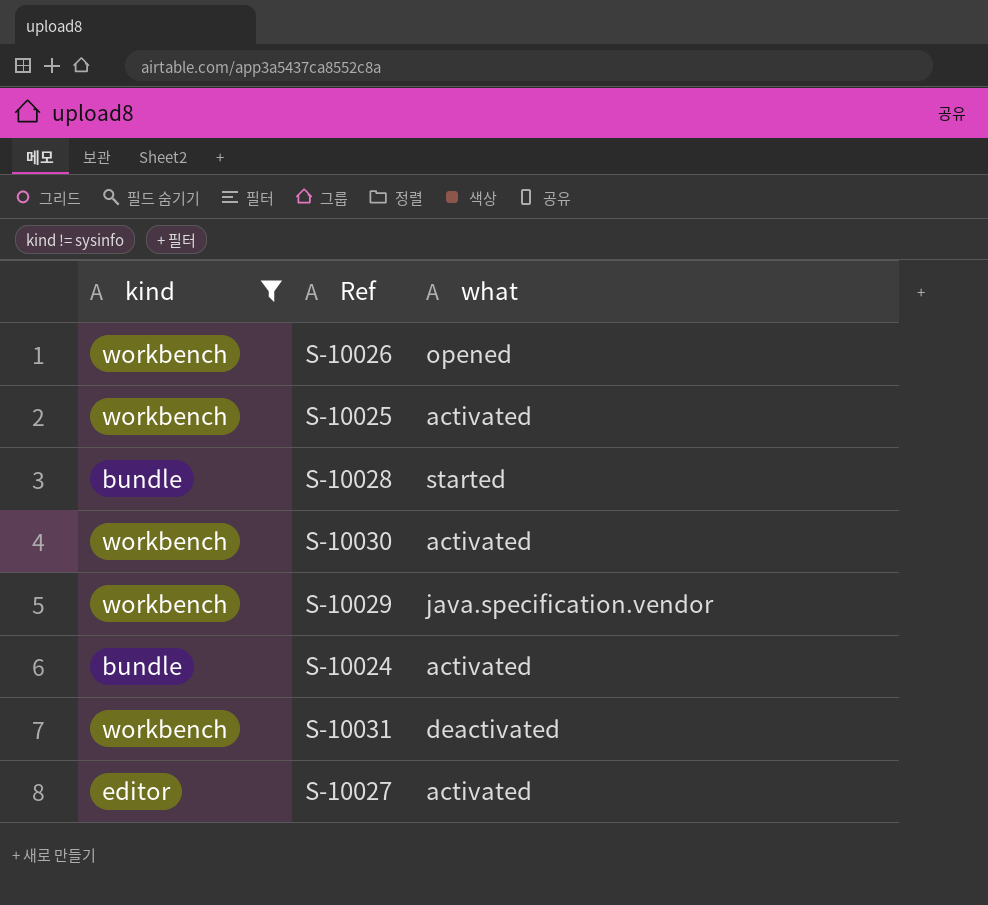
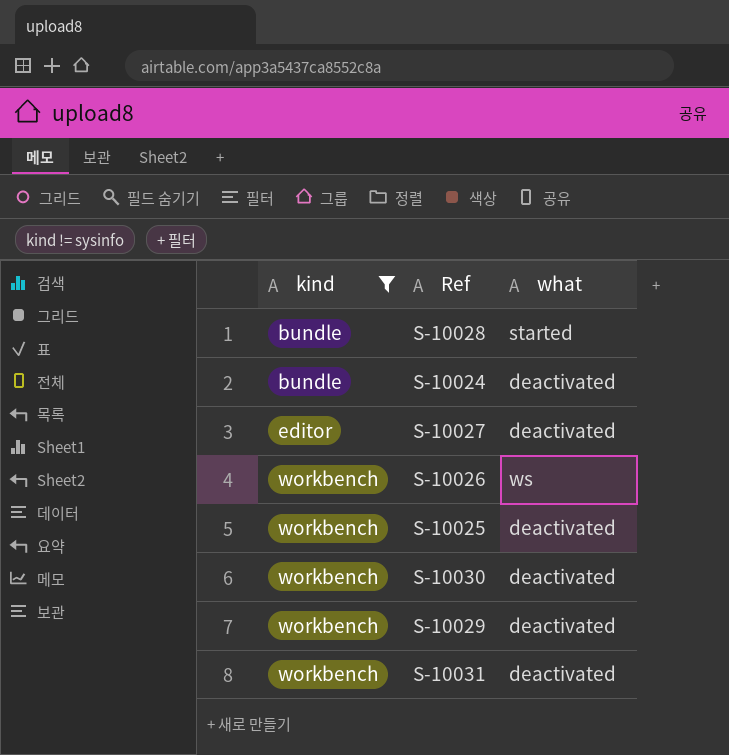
row order: none -> kind ascending
S-10024 | what: activated -> deactivated
S-10027 | what: activated -> deactivated
S-10026 | what: opened -> ws
S-10025 | what: activated -> deactivated
S-10030 | what: activated -> deactivated
S-10029 | what: java.specification.vendor -> deactivated

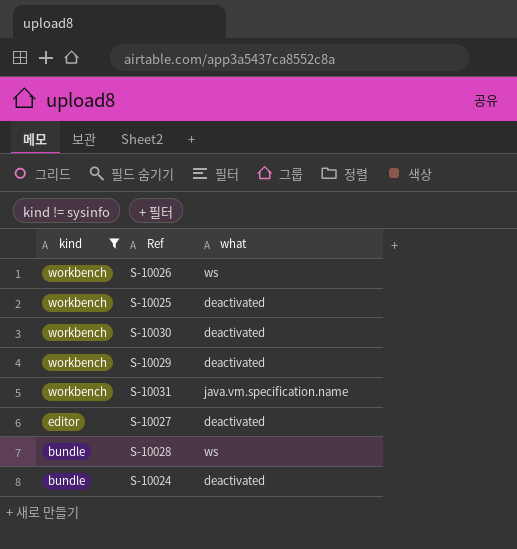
row order: kind ascending -> kind descending
S-10031 | what: deactivated -> java.vm.specification.name
S-10028 | what: started -> ws

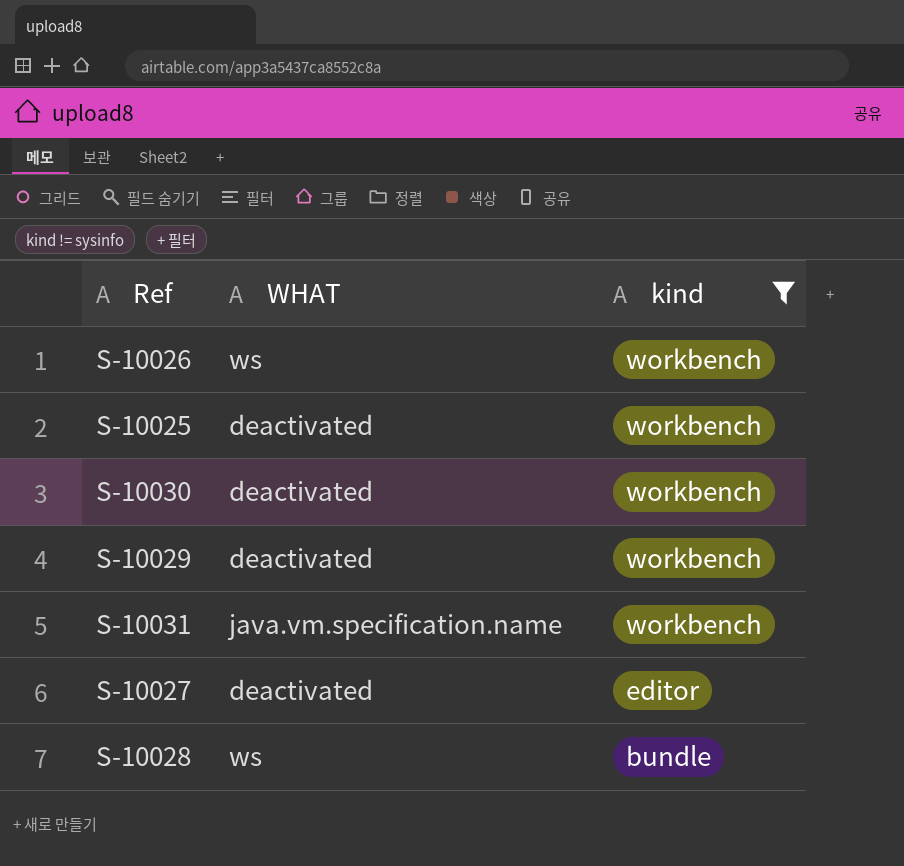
column name: what -> WHAT
column kind | position: 1 -> 3
row S-10024: bundle | deactivated -> none

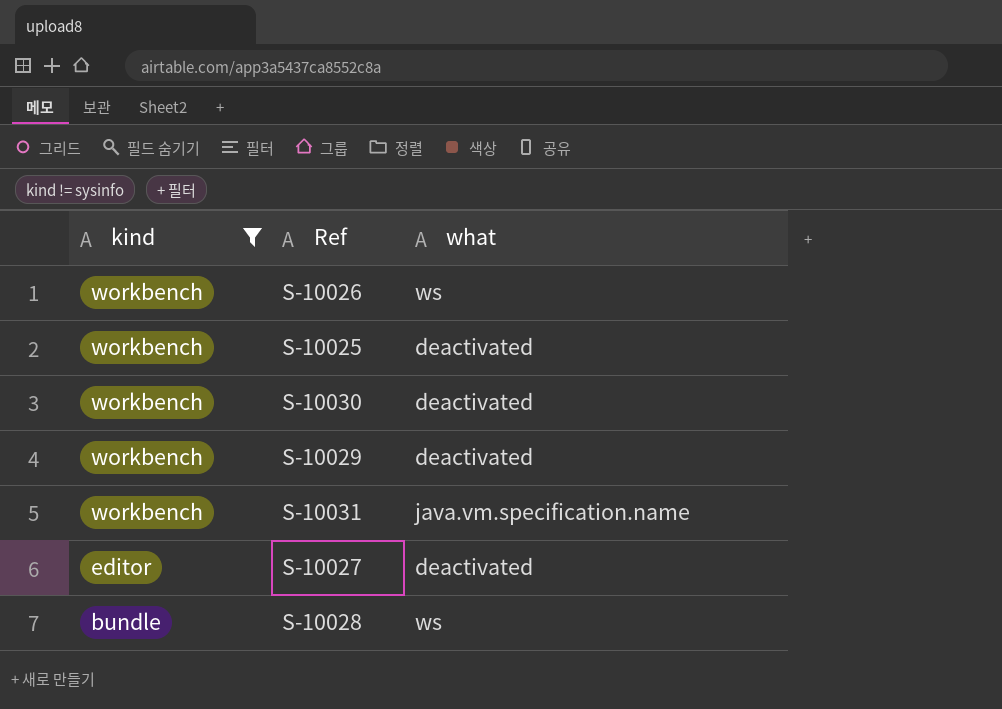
column kind | position: 3 -> 1
column name: WHAT -> what

